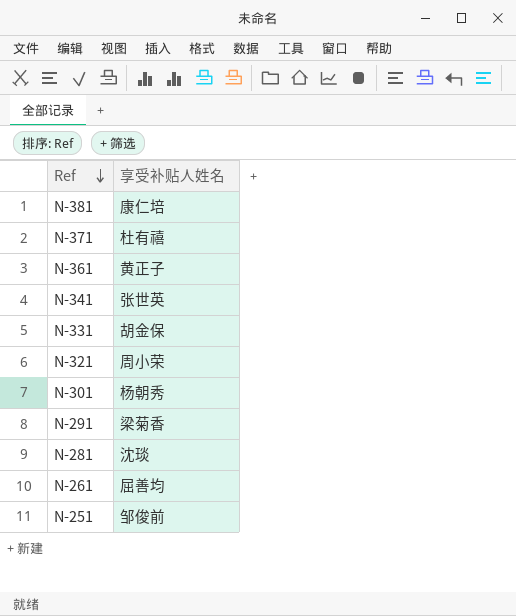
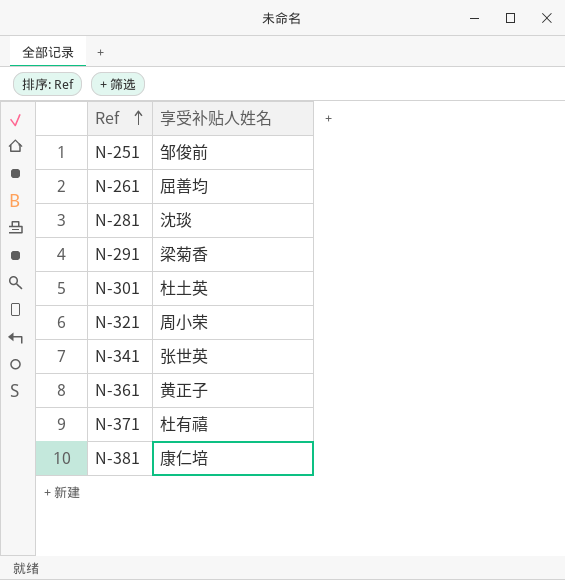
row order: Ref descending -> Ref ascending
row N-331: 胡金保 -> none
N-301 | 享受补贴人姓名: 杨朝秀 -> 杜土英

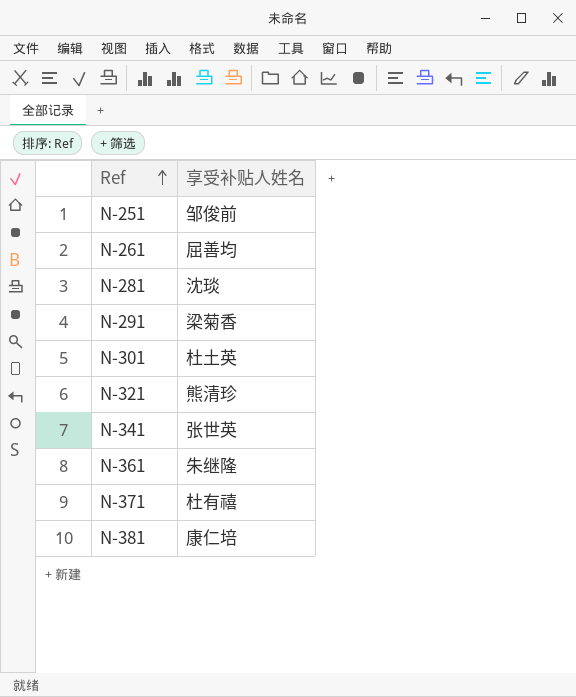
N-321 | 享受补贴人姓名: 周小荣 -> 熊清珍
N-361 | 享受补贴人姓名: 黄正子 -> 朱继隆

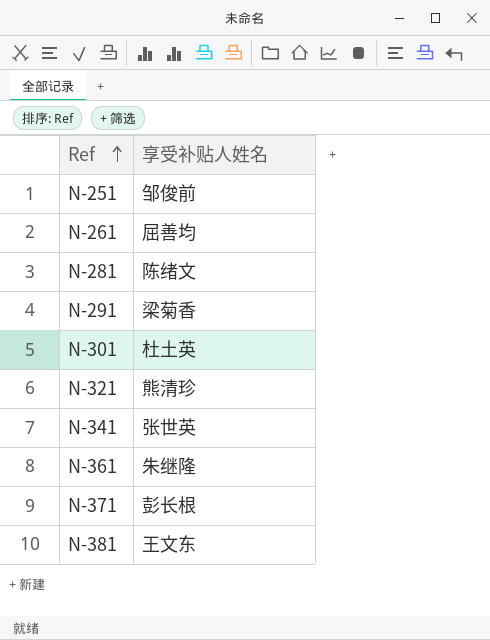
N-281 | 享受补贴人姓名: 沈琰 -> 陈绪文
N-371 | 享受补贴人姓名: 杜有禧 -> 彭长根
N-381 | 享受补贴人姓名: 康仁培 -> 王文东

